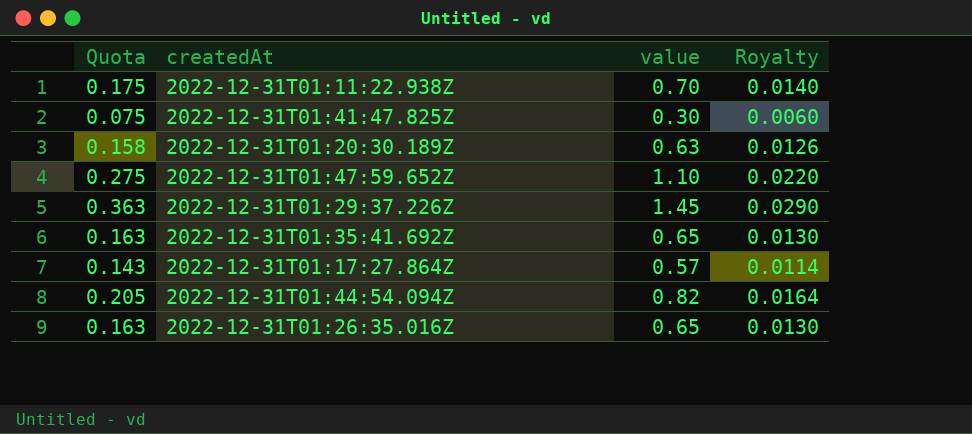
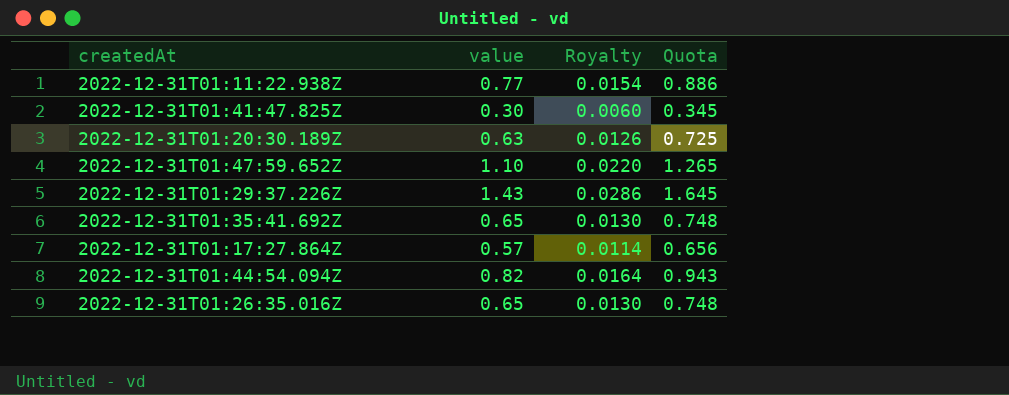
column Quota | formula: [value] * 0.25 -> [value] * 1.15
column Quota | position: 1 -> 4
2022-12-31T01:11:22.938Z | value: 0.70 -> 0.77
2022-12-31T01:11:22.938Z | Royalty: 0.0140 -> 0.0154
2022-12-31T01:29:37.226Z | value: 1.45 -> 1.43
2022-12-31T01:29:37.226Z | Royalty: 0.0290 -> 0.0286

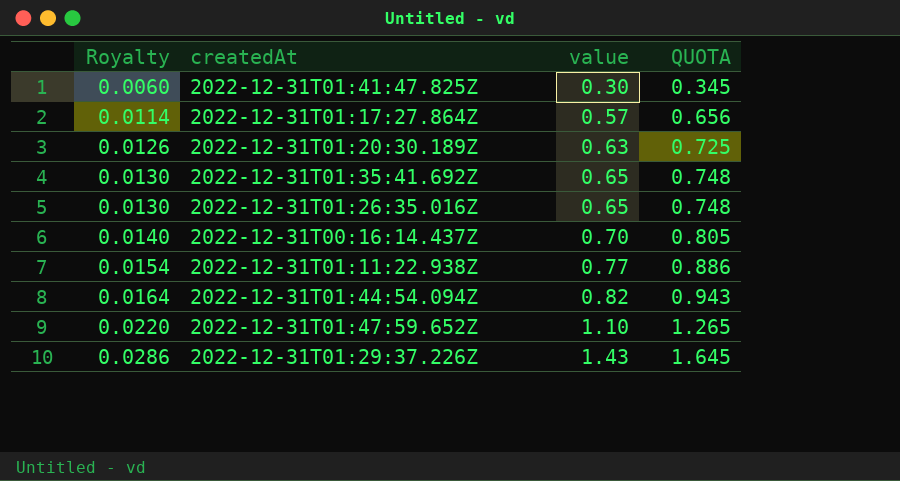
row order: none -> Royalty ascending
column Royalty | position: 3 -> 1
column name: Quota -> QUOTA
row 2022-12-31T00:16:14.437Z: none -> 0.0140 | 0.70 | 0.805

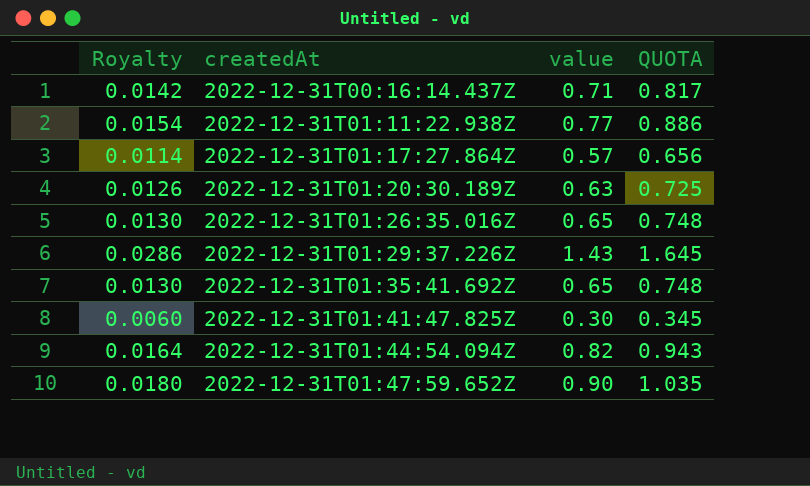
row order: Royalty ascending -> createdAt ascending
2022-12-31T00:16:14.437Z | Royalty: 0.0140 -> 0.0142
2022-12-31T00:16:14.437Z | value: 0.70 -> 0.71
2022-12-31T00:16:14.437Z | QUOTA: 0.805 -> 0.817
2022-12-31T01:47:59.652Z | Royalty: 0.0220 -> 0.0180
2022-12-31T01:47:59.652Z | value: 1.10 -> 0.90
2022-12-31T01:47:59.652Z | QUOTA: 1.265 -> 1.035

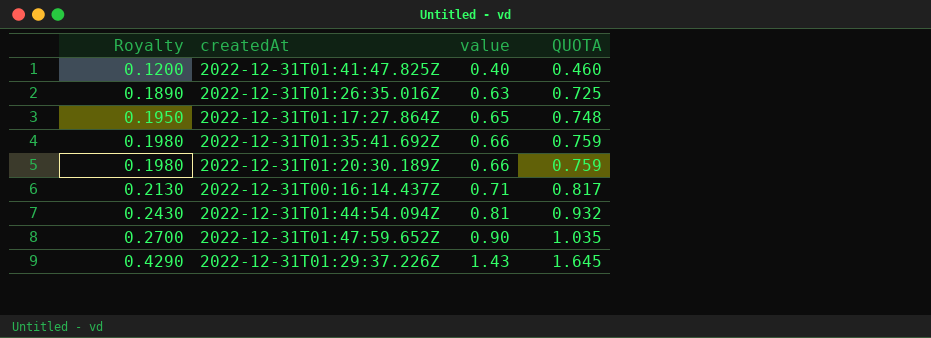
row order: createdAt ascending -> Royalty ascending
column Royalty | formula: [value] * 0.02 -> [value] * 0.3
row 2022-12-31T01:11:22.938Z: 0.0154 | 0.77 | 0.886 -> none
2022-12-31T01:41:47.825Z | value: 0.30 -> 0.40
2022-12-31T01:41:47.825Z | QUOTA: 0.345 -> 0.460
2022-12-31T01:26:35.016Z | value: 0.65 -> 0.63
2022-12-31T01:26:35.016Z | QUOTA: 0.748 -> 0.725
2022-12-31T01:17:27.864Z | value: 0.57 -> 0.65
2022-12-31T01:17:27.864Z | QUOTA: 0.656 -> 0.748
2022-12-31T01:35:41.692Z | value: 0.65 -> 0.66
2022-12-31T01:35:41.692Z | QUOTA: 0.748 -> 0.759
2022-12-31T01:20:30.189Z | value: 0.63 -> 0.66
2022-12-31T01:20:30.189Z | QUOTA: 0.725 -> 0.759
2022-12-31T01:44:54.094Z | value: 0.82 -> 0.81
2022-12-31T01:44:54.094Z | QUOTA: 0.943 -> 0.932

